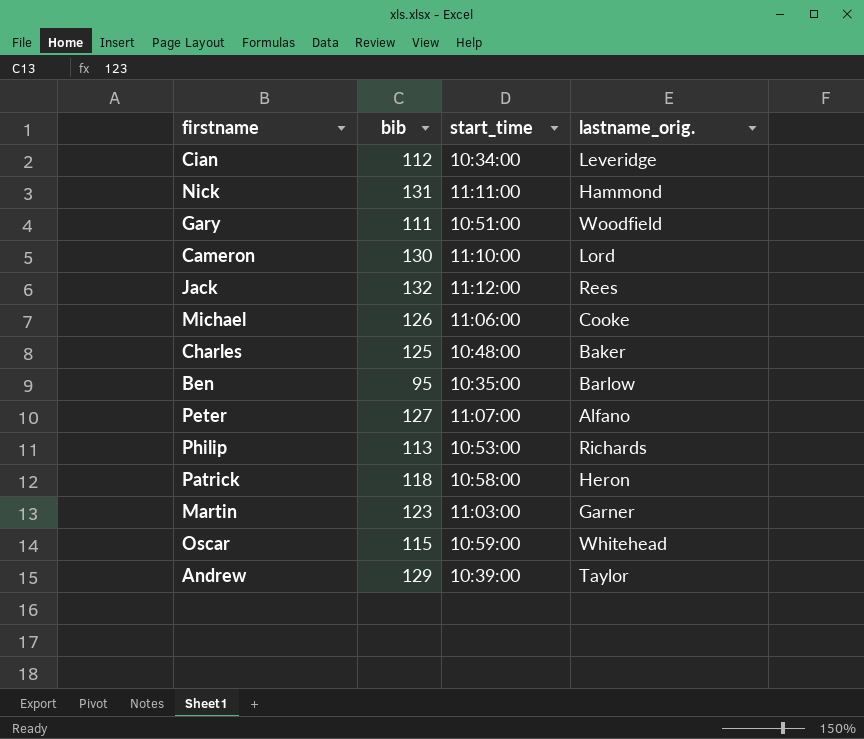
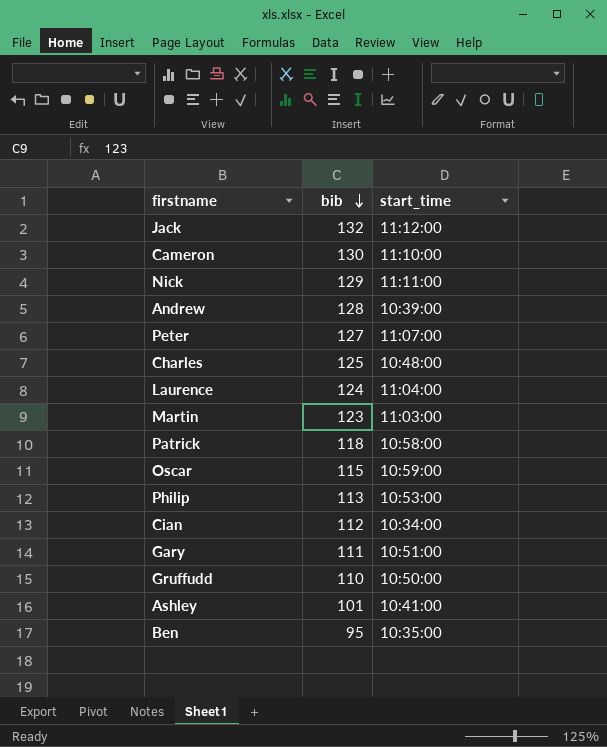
row order: none -> bib descending
column lastname_orig. | position: 4 -> none
row Michael: 126 | 11:06:00 | Cooke -> none
Nick | bib: 131 -> 129
Andrew | bib: 129 -> 128
row Laurence: none -> 124 | 11:04:00
row Gruffudd: none -> 110 | 10:50:00
row Ashley: none -> 101 | 10:41:00

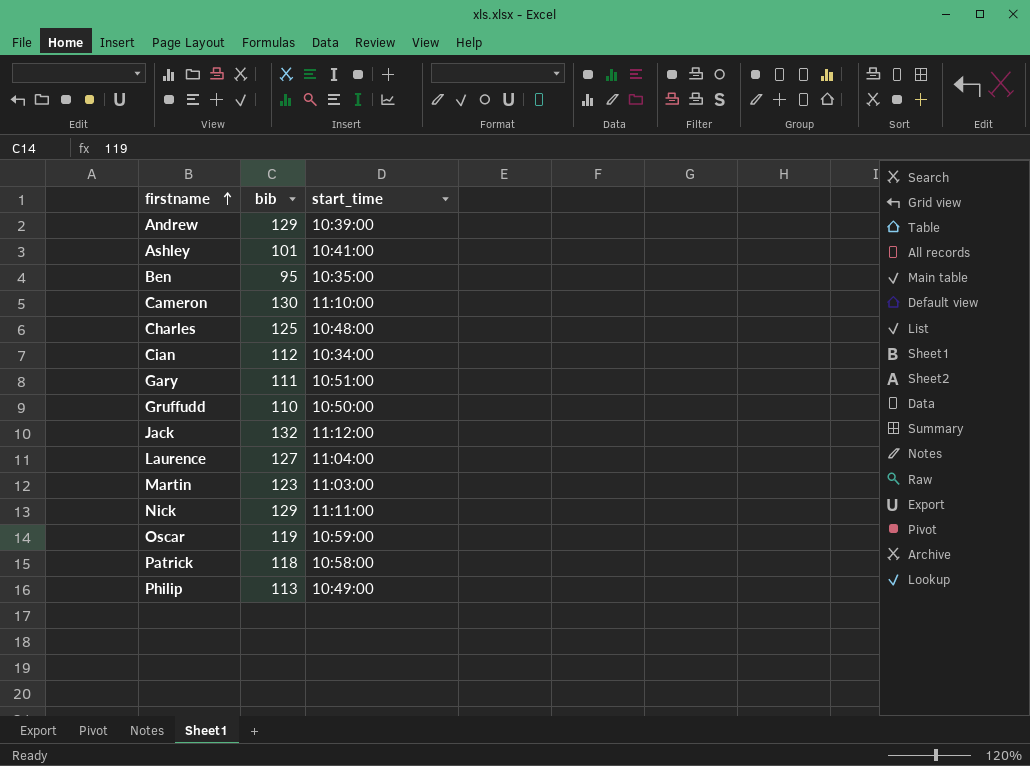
row order: bib descending -> firstname ascending
row Peter: 127 | 11:07:00 -> none
Andrew | bib: 128 -> 129
Laurence | bib: 124 -> 127
Oscar | bib: 115 -> 119
Philip | start_time: 10:53:00 -> 10:49:00

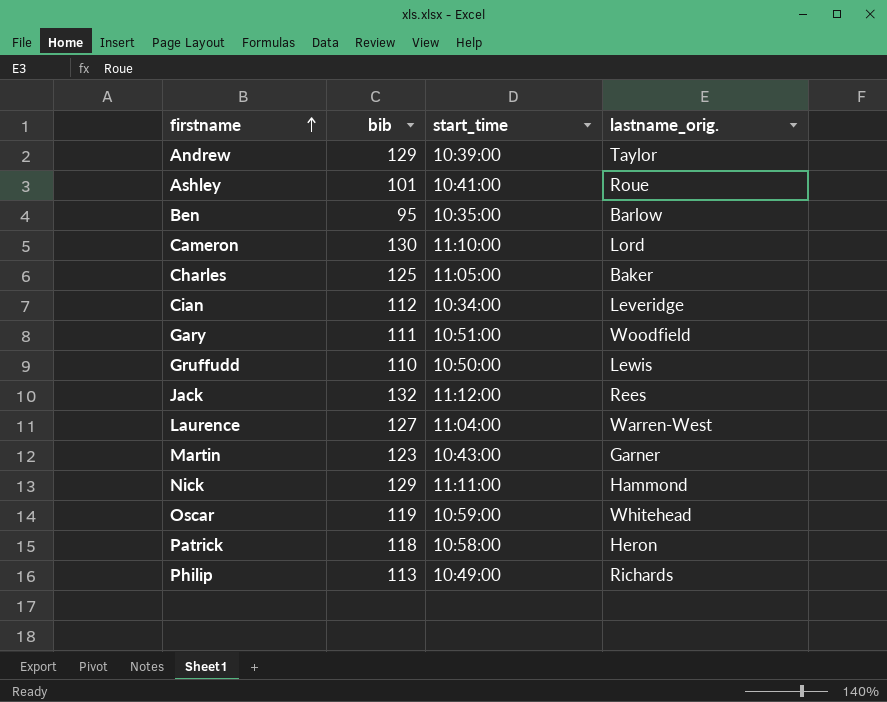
column lastname_orig. | position: none -> 4
Charles | start_time: 10:48:00 -> 11:05:00
Martin | start_time: 11:03:00 -> 10:43:00

